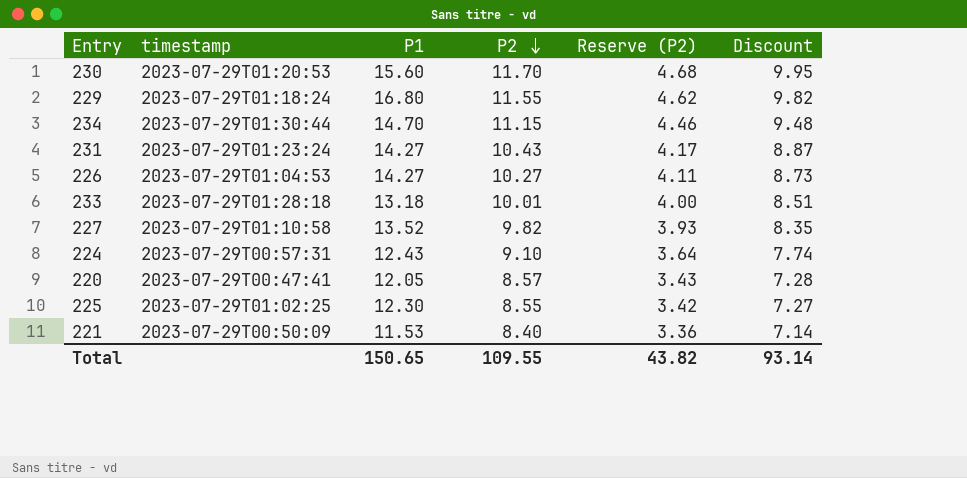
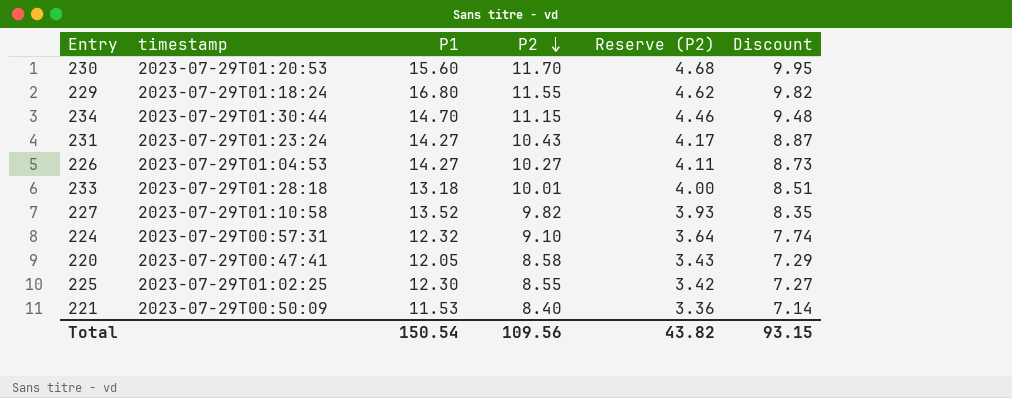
224 | P1: 12.43 -> 12.32
220 | P2: 8.57 -> 8.58
220 | Discount: 7.28 -> 7.29
Total | P1: 150.65 -> 150.54
Total | P2: 109.55 -> 109.56
Total | Discount: 93.14 -> 93.15

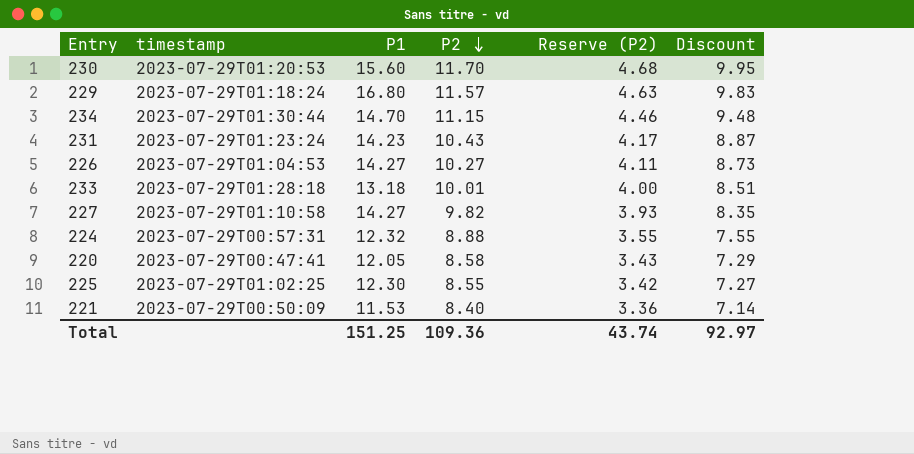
229 | P2: 11.55 -> 11.57
229 | Reserve (P2): 4.62 -> 4.63
229 | Discount: 9.82 -> 9.83
231 | P1: 14.27 -> 14.23
227 | P1: 13.52 -> 14.27
224 | P2: 9.10 -> 8.88
224 | Reserve (P2): 3.64 -> 3.55
224 | Discount: 7.74 -> 7.55
Total | P1: 150.54 -> 151.25
Total | P2: 109.56 -> 109.36
Total | Reserve (P2): 43.82 -> 43.74
Total | Discount: 93.15 -> 92.97

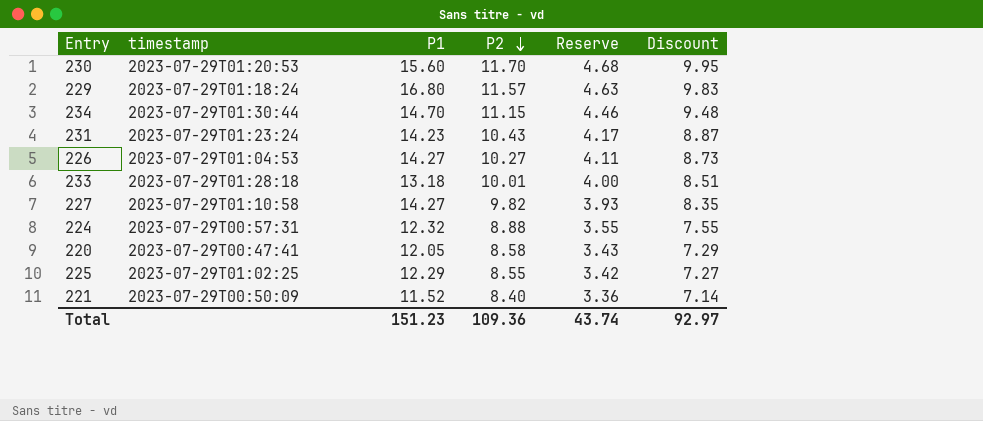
column name: Reserve (P2) -> Reserve
225 | P1: 12.30 -> 12.29
221 | P1: 11.53 -> 11.52
Total | P1: 151.25 -> 151.23

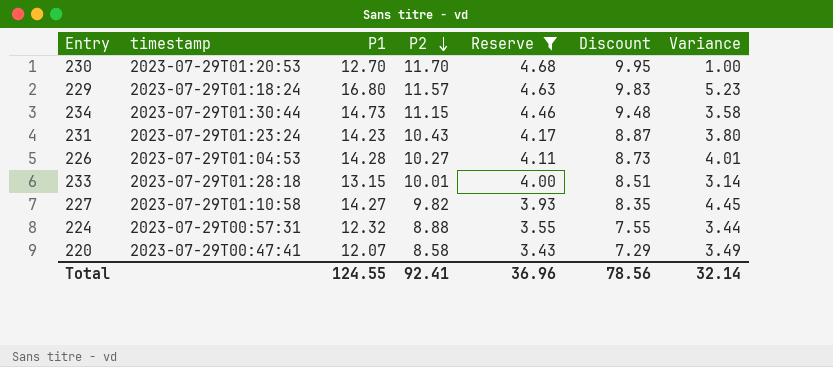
filter: none -> Reserve >= 3.43
column Variance | formula: none -> [P1] - [P2]
230 | P1: 15.60 -> 12.70
234 | P1: 14.70 -> 14.73
226 | P1: 14.27 -> 14.28
233 | P1: 13.18 -> 13.15
220 | P1: 12.05 -> 12.07
Total | P1: 151.23 -> 124.55
Total | P2: 109.36 -> 92.41
Total | Reserve: 43.74 -> 36.96
Total | Discount: 92.97 -> 78.56

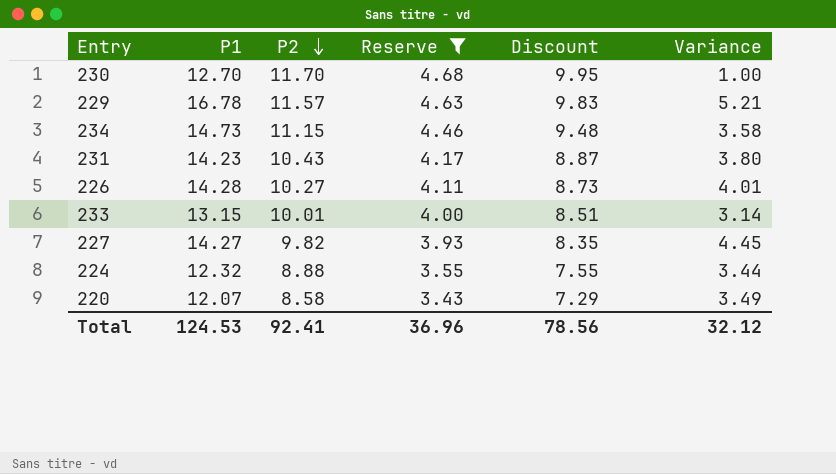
column timestamp | position: 2 -> none
229 | P1: 16.80 -> 16.78
229 | Variance: 5.23 -> 5.21
Total | P1: 124.55 -> 124.53
Total | Variance: 32.14 -> 32.12

